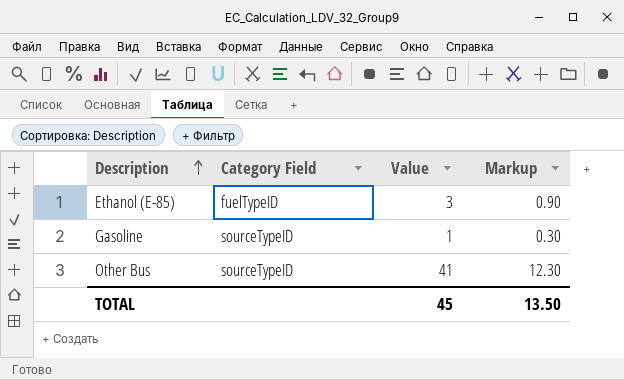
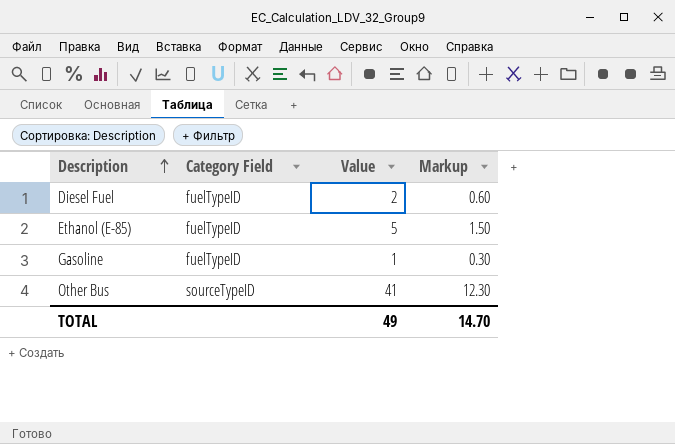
row Diesel Fuel: none -> fuelTypeID | 2 | 0.60
Ethanol (E-85) | Value: 3 -> 5
Ethanol (E-85) | Markup: 0.90 -> 1.50
Gasoline | Category Field: sourceTypeID -> fuelTypeID
TOTAL | Value: 45 -> 49
TOTAL | Markup: 13.50 -> 14.70

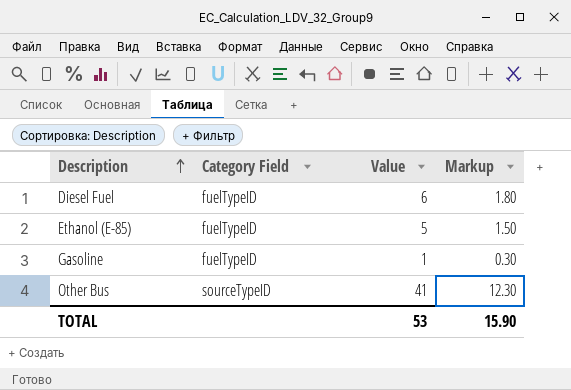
Diesel Fuel | Value: 2 -> 6
Diesel Fuel | Markup: 0.60 -> 1.80
TOTAL | Value: 49 -> 53
TOTAL | Markup: 14.70 -> 15.90

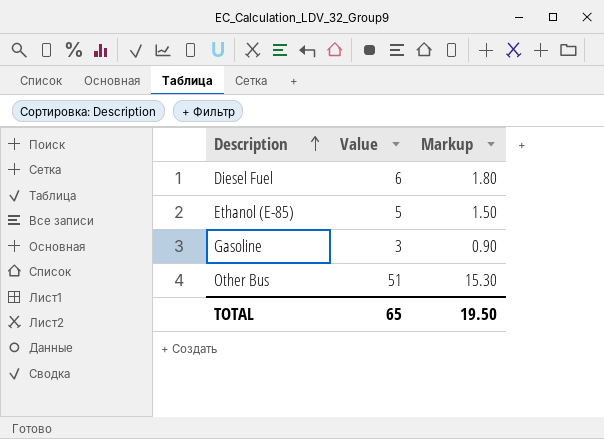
column Category Field | position: 2 -> none
Gasoline | Value: 1 -> 3
Gasoline | Markup: 0.30 -> 0.90
Other Bus | Value: 41 -> 51
Other Bus | Markup: 12.30 -> 15.30
TOTAL | Value: 53 -> 65
TOTAL | Markup: 15.90 -> 19.50

